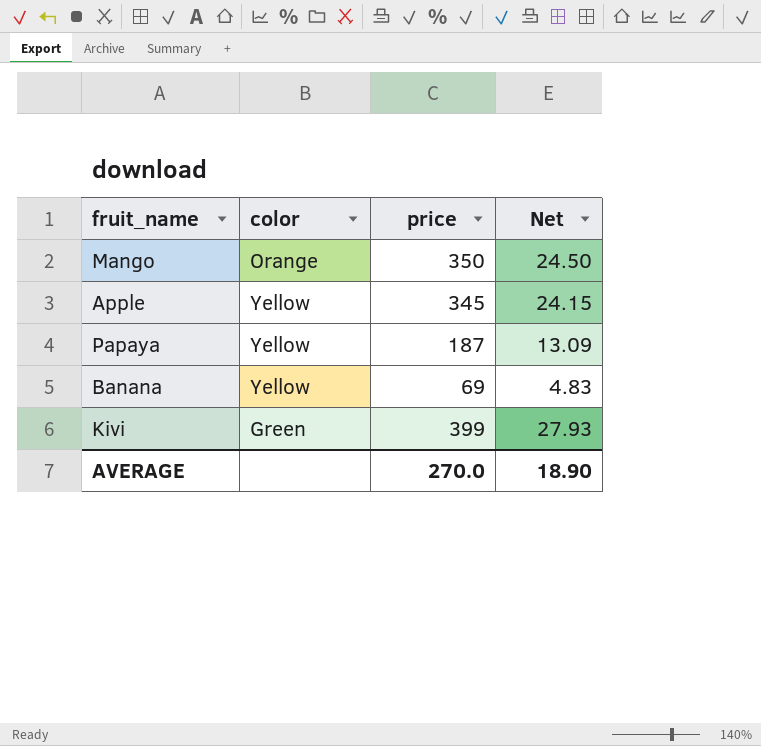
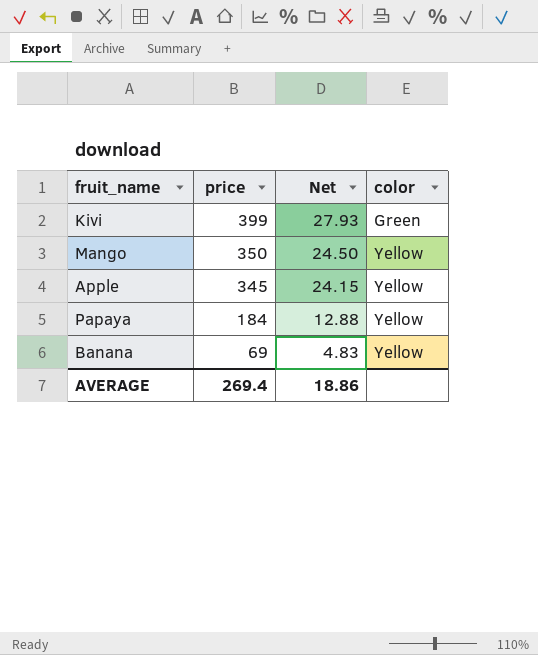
row order: none -> price descending
column color | position: 2 -> 4
Mango | color: Orange -> Yellow
Papaya | price: 187 -> 184
Papaya | Net: 13.09 -> 12.88
AVERAGE | price: 270.0 -> 269.4
AVERAGE | Net: 18.90 -> 18.86

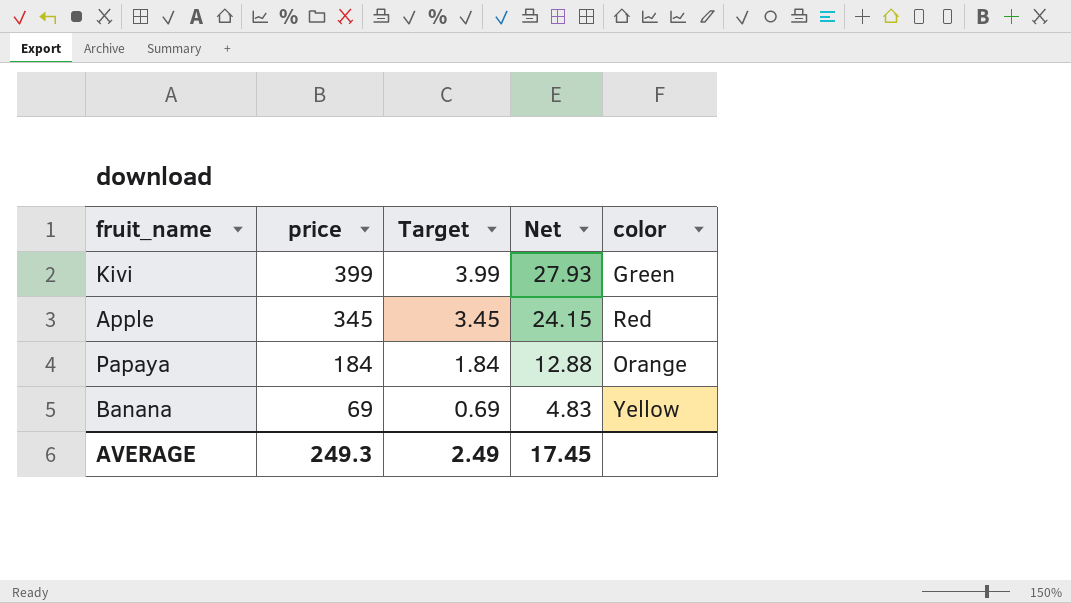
column Target | formula: none -> [price] * 0.01
row Mango: 350 | 24.50 | Yellow -> none
Apple | color: Yellow -> Red
Papaya | color: Yellow -> Orange
AVERAGE | price: 269.4 -> 249.3
AVERAGE | Net: 18.86 -> 17.45

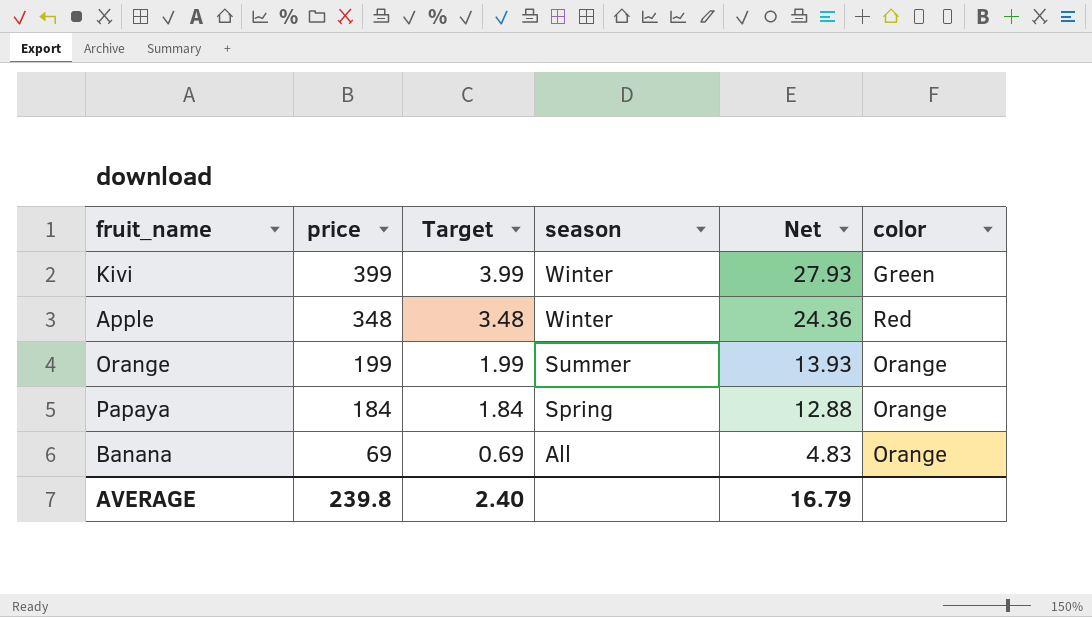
column season | position: none -> 4
Apple | price: 345 -> 348
Apple | Target: 3.45 -> 3.48
Apple | Net: 24.15 -> 24.36
row Orange: none -> 199 | 1.99 | Summer | 13.93 | Orange
Banana | color: Yellow -> Orange
AVERAGE | price: 249.3 -> 239.8
AVERAGE | Target: 2.49 -> 2.40
AVERAGE | Net: 17.45 -> 16.79

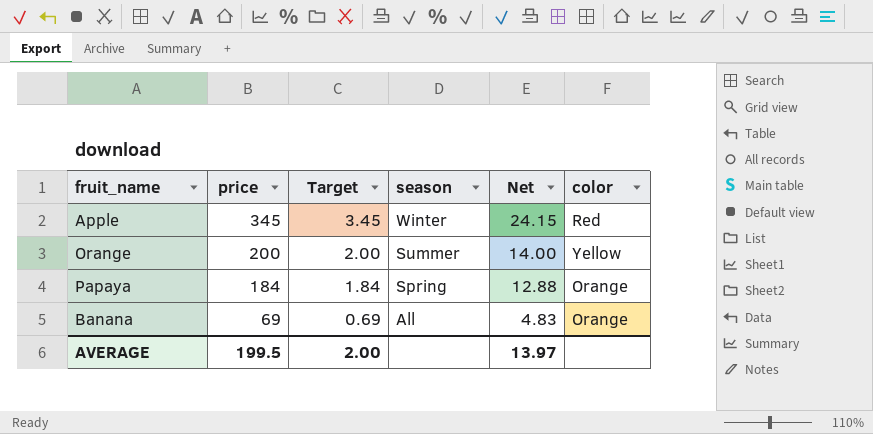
row Kivi: 399 | 3.99 | Winter | 27.93 | Green -> none
Apple | price: 348 -> 345
Apple | Target: 3.48 -> 3.45
Apple | Net: 24.36 -> 24.15
Orange | price: 199 -> 200
Orange | Target: 1.99 -> 2.00
Orange | Net: 13.93 -> 14.00
Orange | color: Orange -> Yellow
AVERAGE | price: 239.8 -> 199.5
AVERAGE | Target: 2.40 -> 2.00
AVERAGE | Net: 16.79 -> 13.97

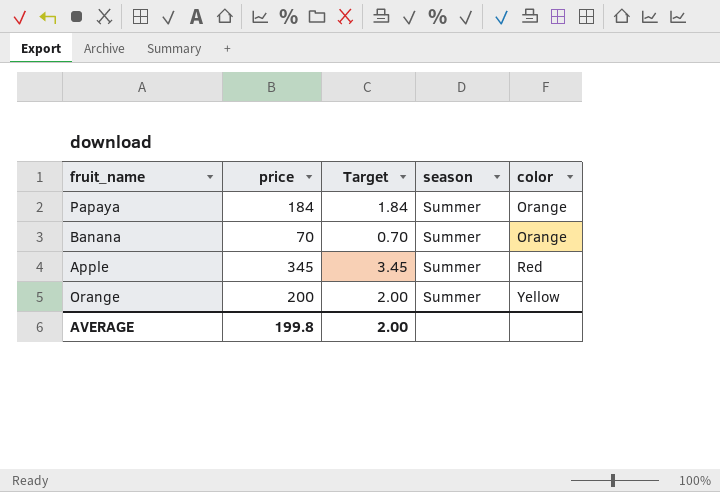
row order: price descending -> color ascending
column Net | formula: [price] * 0.07 -> none
Papaya | season: Spring -> Summer
Banana | price: 69 -> 70
Banana | Target: 0.69 -> 0.70
Banana | season: All -> Summer
Apple | season: Winter -> Summer
AVERAGE | price: 199.5 -> 199.8

